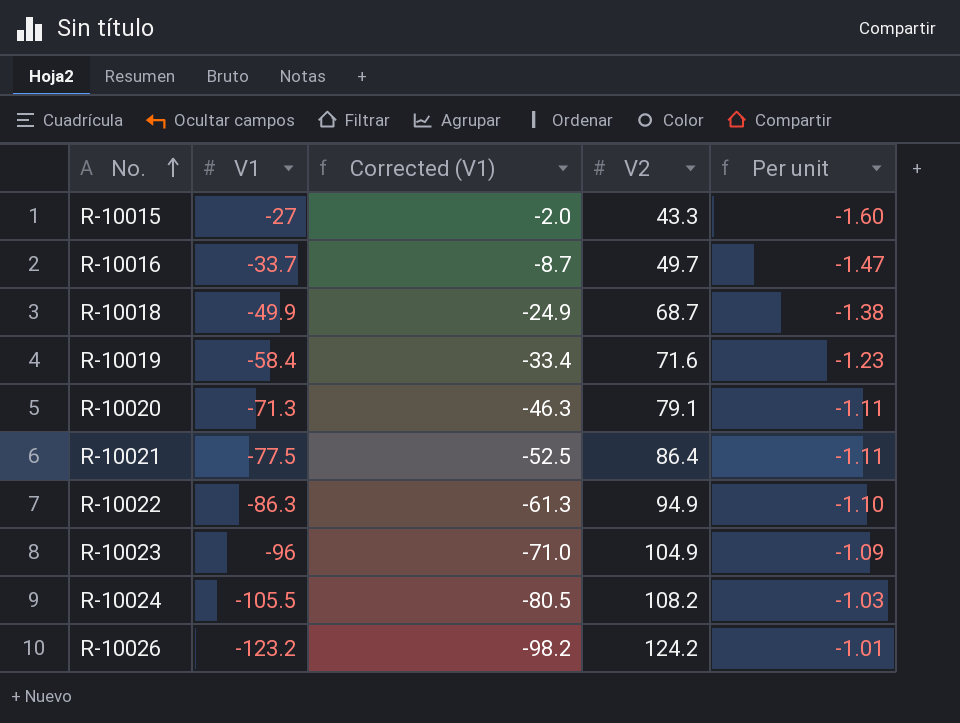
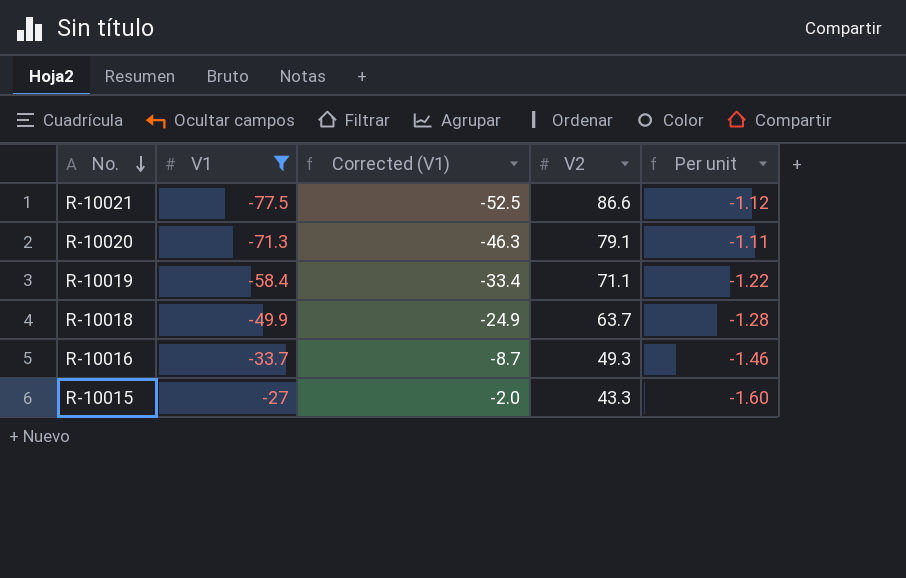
filter: none -> V1 >= -77.5
row order: No. ascending -> No. descending
R-10021 | V2: 86.4 -> 86.6
R-10021 | Per unit: -1.11 -> -1.12
R-10019 | V2: 71.6 -> 71.1
R-10019 | Per unit: -1.23 -> -1.22
R-10018 | V2: 68.7 -> 63.7
R-10018 | Per unit: -1.38 -> -1.28
R-10016 | V2: 49.7 -> 49.3
R-10016 | Per unit: -1.47 -> -1.46

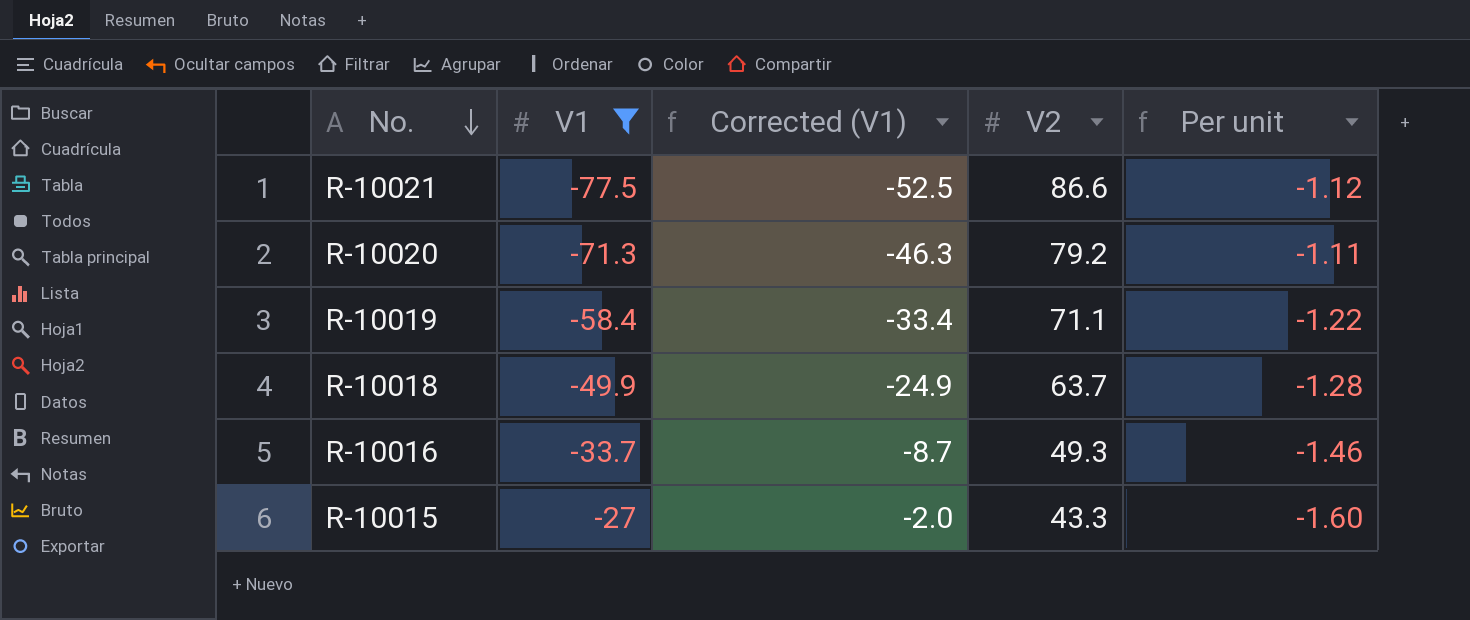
R-10020 | V2: 79.1 -> 79.2

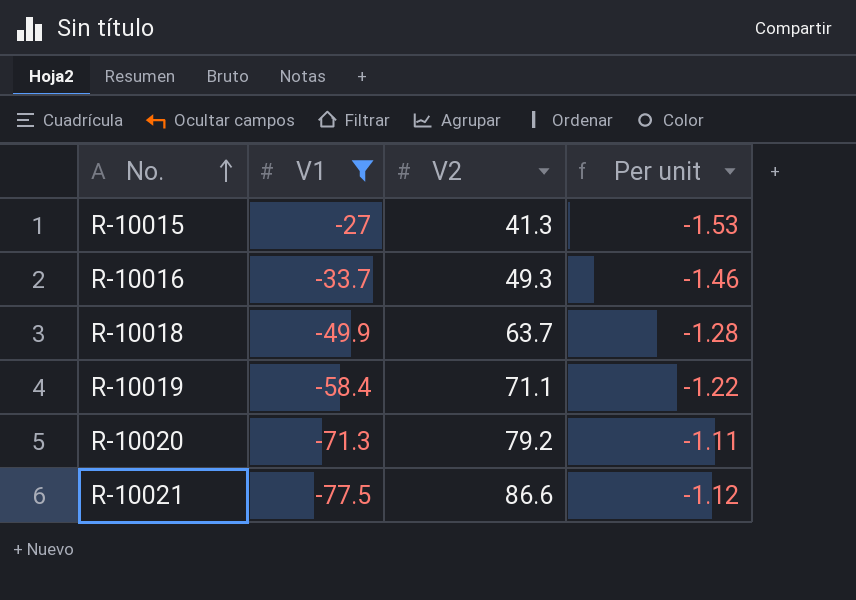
row order: No. descending -> No. ascending
column Corrected (V1) | formula: [V1] + 25 -> none
R-10015 | V2: 43.3 -> 41.3
R-10015 | Per unit: -1.60 -> -1.53

